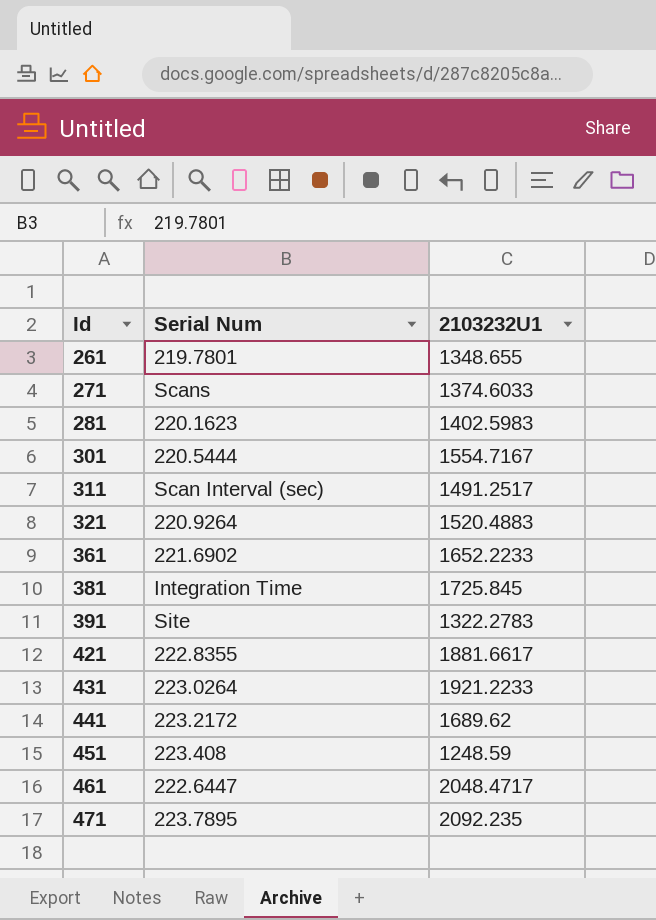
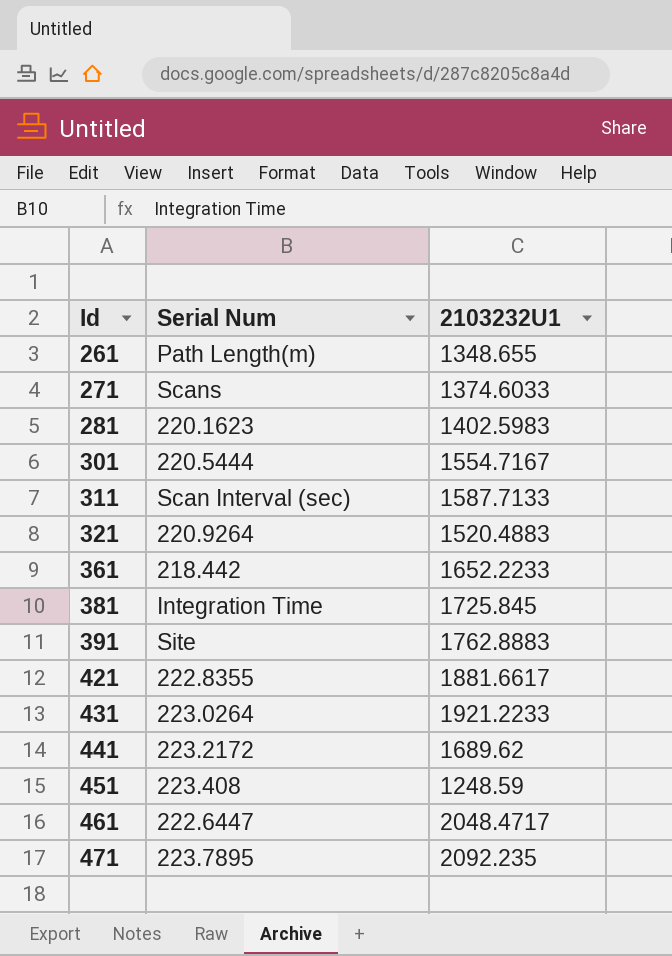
261 | Serial Num: 219.7801 -> Path Length(m)
311 | 2103232U1: 1491.2517 -> 1587.7133
361 | Serial Num: 221.6902 -> 218.442
391 | 2103232U1: 1322.2783 -> 1762.8883

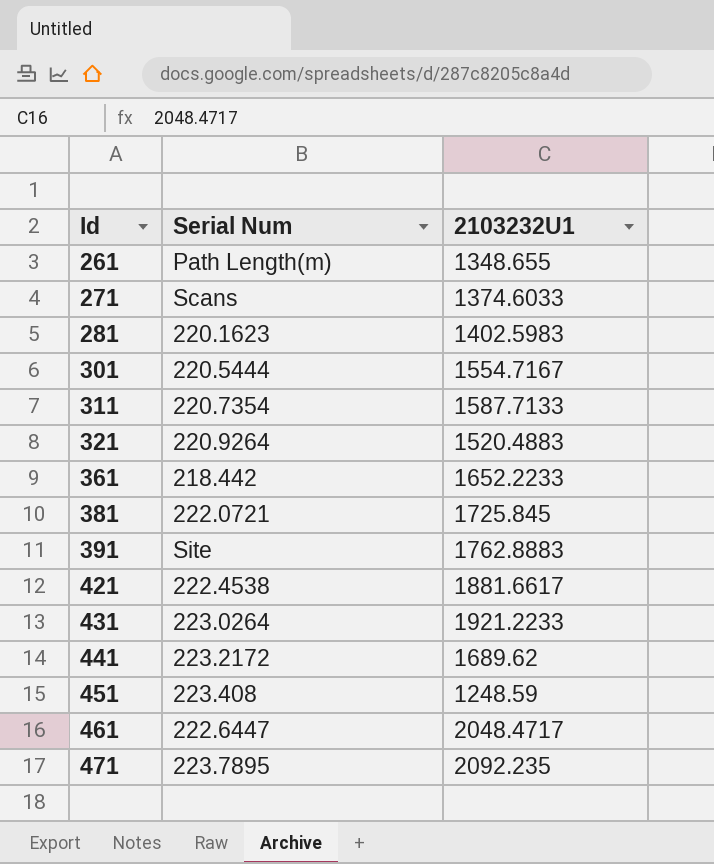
311 | Serial Num: Scan Interval (sec) -> 220.7354
381 | Serial Num: Integration Time -> 222.0721
421 | Serial Num: 222.8355 -> 222.4538

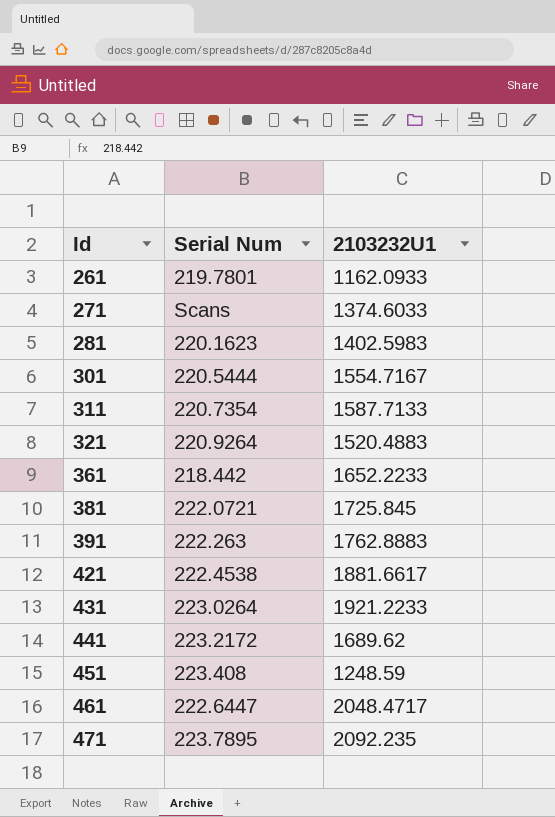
261 | Serial Num: Path Length(m) -> 219.7801
261 | 2103232U1: 1348.655 -> 1162.0933
391 | Serial Num: Site -> 222.263

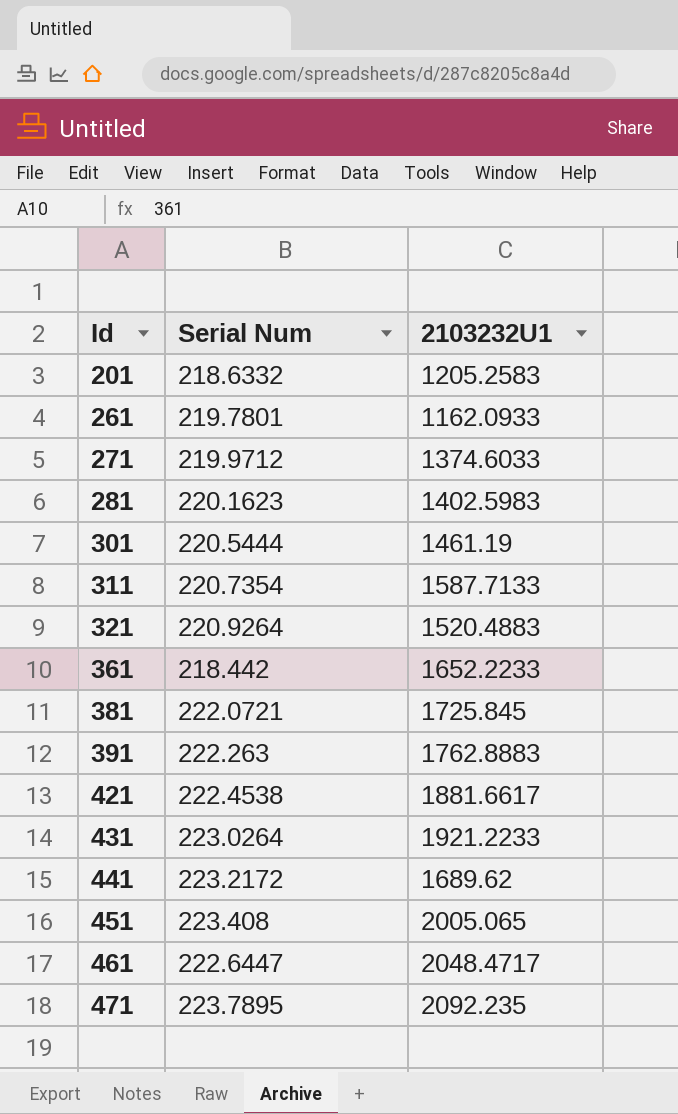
row 201: none -> 218.6332 | 1205.2583
271 | Serial Num: Scans -> 219.9712
301 | 2103232U1: 1554.7167 -> 1461.19
451 | 2103232U1: 1248.59 -> 2005.065

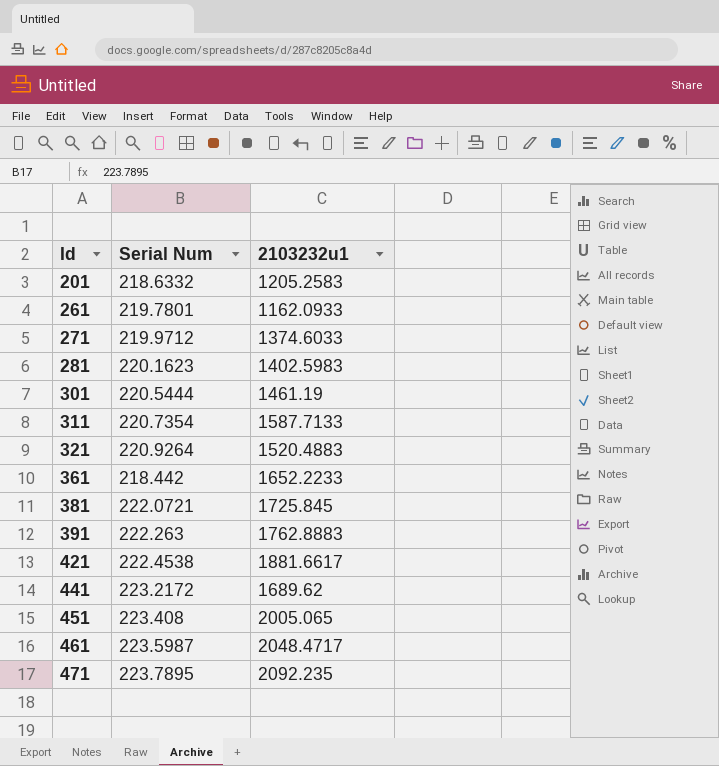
column name: 2103232U1 -> 2103232u1
row 431: 223.0264 | 1921.2233 -> none
461 | Serial Num: 222.6447 -> 223.5987

